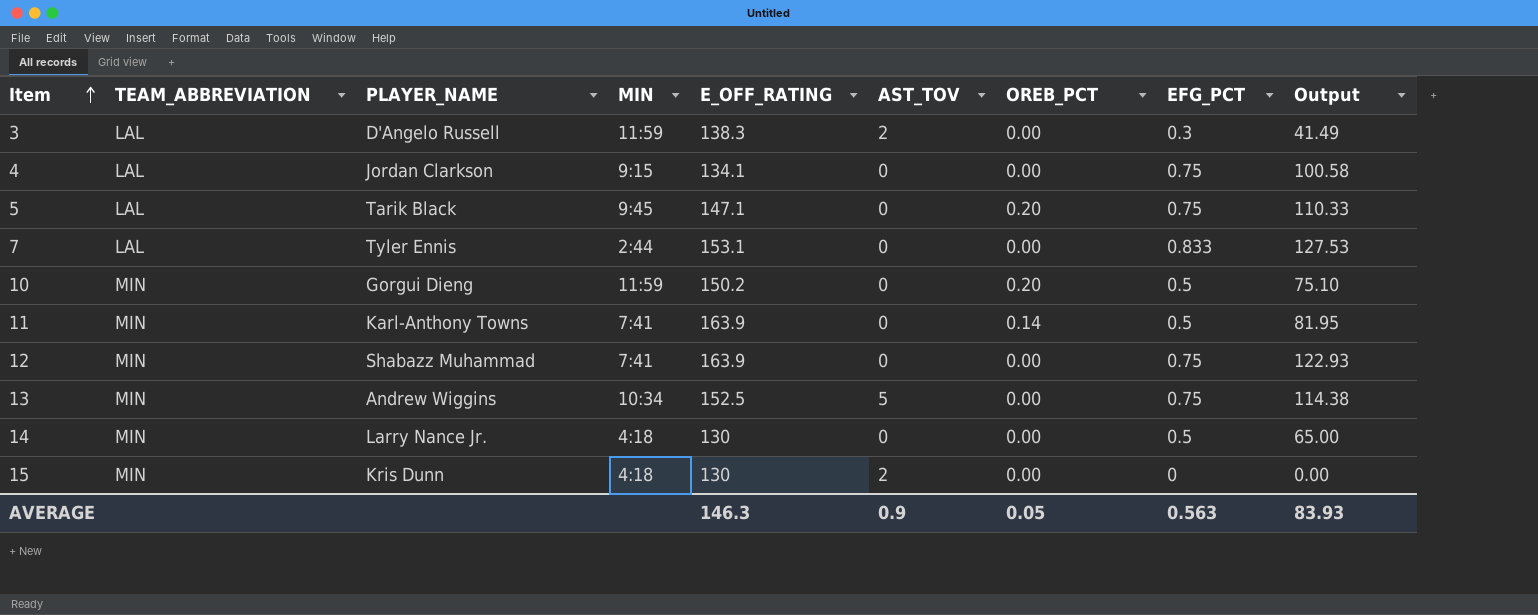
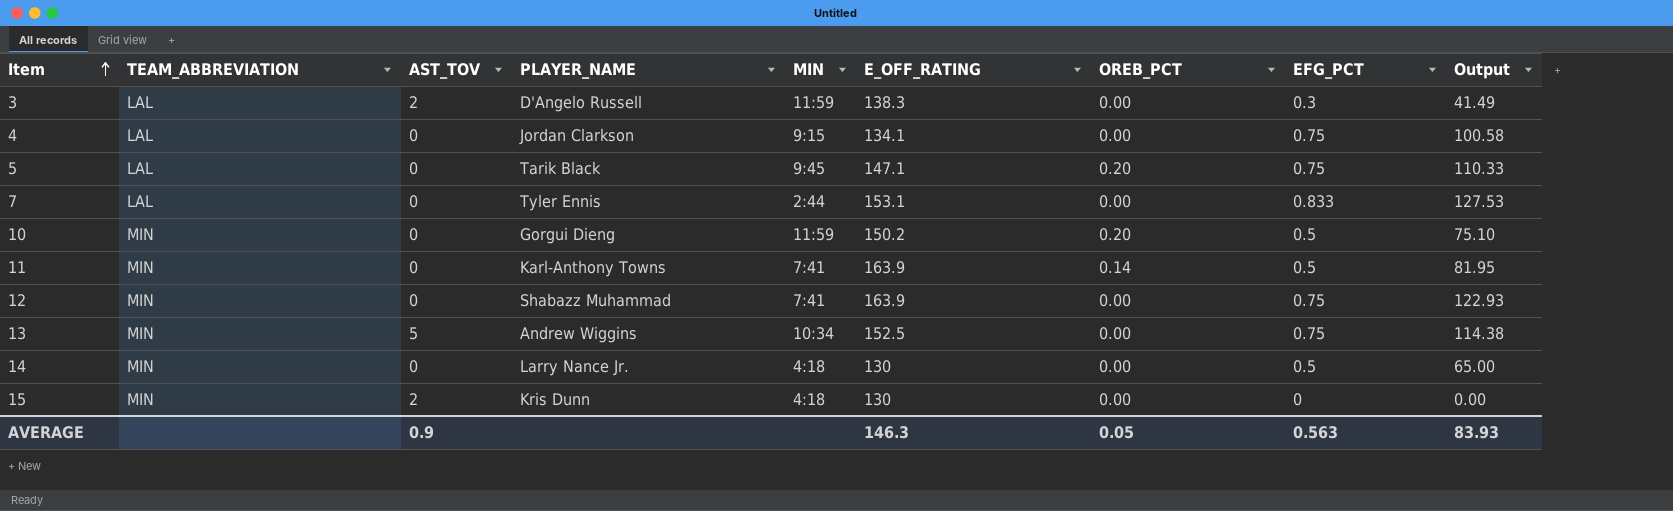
column AST_TOV | position: 6 -> 3

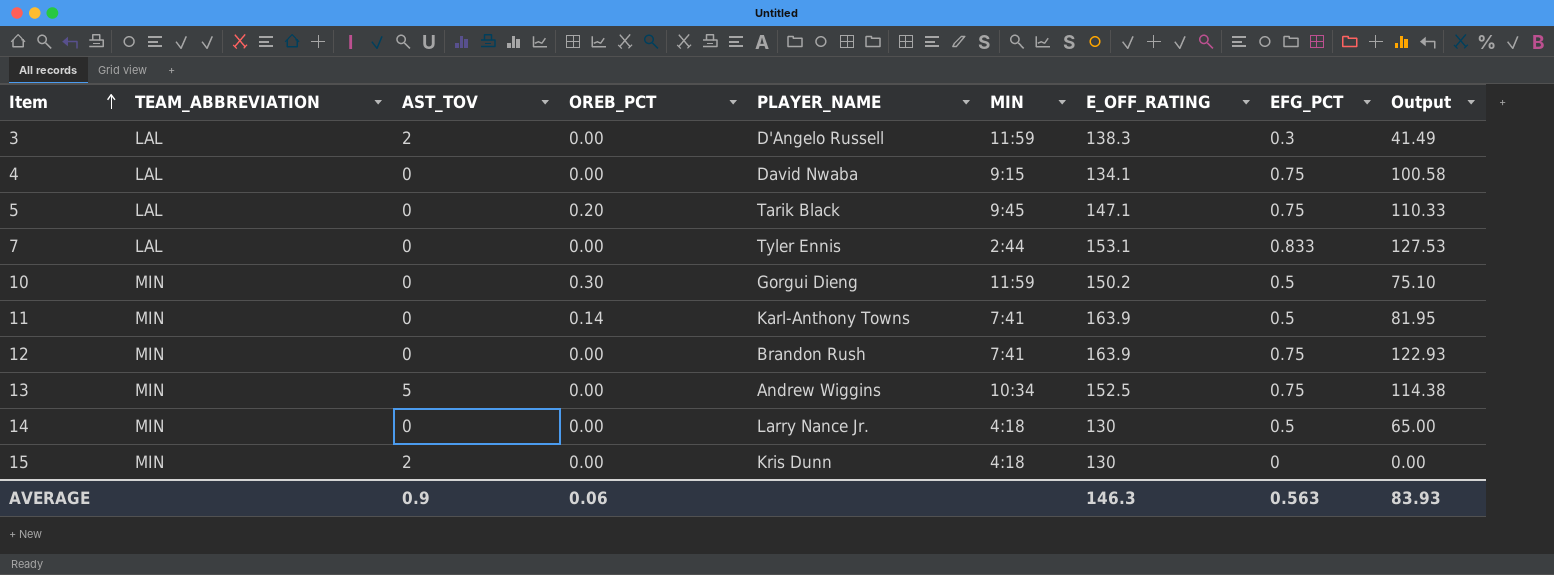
column OREB_PCT | position: 7 -> 4
4 | PLAYER_NAME: Jordan Clarkson -> David Nwaba
10 | OREB_PCT: 0.20 -> 0.30
12 | PLAYER_NAME: Shabazz Muhammad -> Brandon Rush
AVERAGE | OREB_PCT: 0.05 -> 0.06

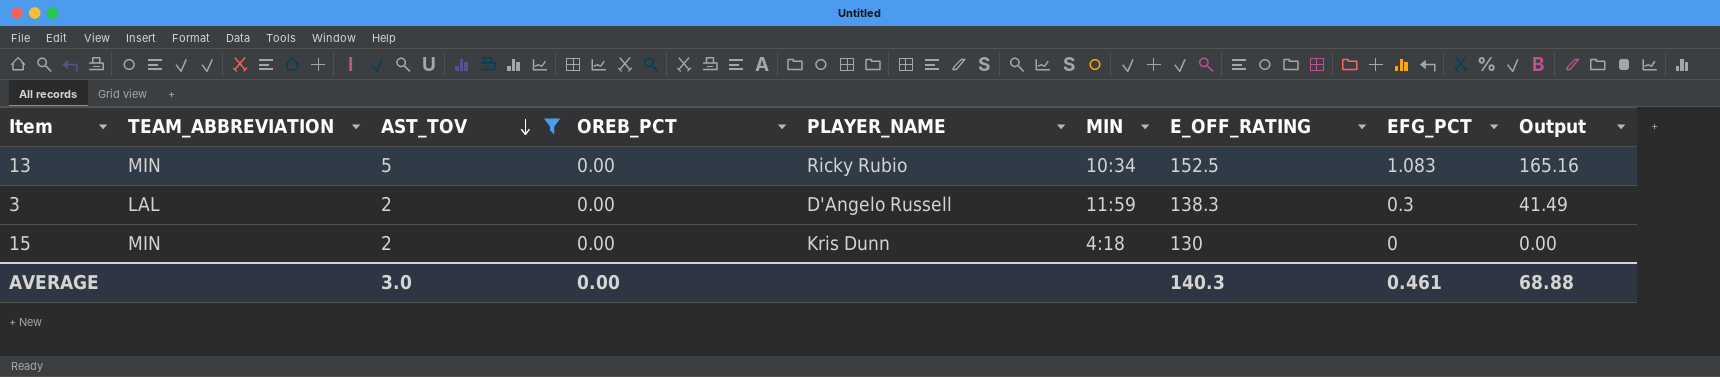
filter: none -> AST_TOV != 0
row order: Item ascending -> AST_TOV descending
13 | PLAYER_NAME: Andrew Wiggins -> Ricky Rubio
13 | EFG_PCT: 0.75 -> 1.083
13 | Output: 114.38 -> 165.16
AVERAGE | AST_TOV: 0.9 -> 3.0
AVERAGE | OREB_PCT: 0.06 -> 0.00
AVERAGE | E_OFF_RATING: 146.3 -> 140.3
AVERAGE | EFG_PCT: 0.563 -> 0.461
AVERAGE | Output: 83.93 -> 68.88

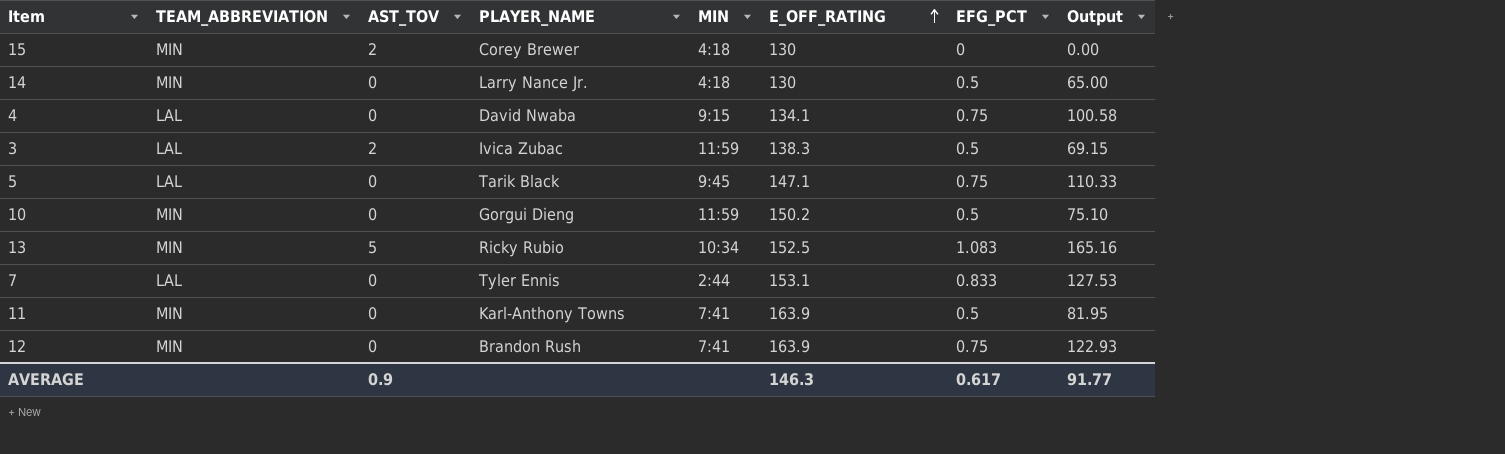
filter: AST_TOV != 0 -> none
row order: AST_TOV descending -> E_OFF_RATING ascending
column OREB_PCT | position: 4 -> none
15 | PLAYER_NAME: Kris Dunn -> Corey Brewer
3 | PLAYER_NAME: D'Angelo Russell -> Ivica Zubac
3 | EFG_PCT: 0.3 -> 0.5
3 | Output: 41.49 -> 69.15
AVERAGE | AST_TOV: 3.0 -> 0.9
AVERAGE | E_OFF_RATING: 140.3 -> 146.3
AVERAGE | EFG_PCT: 0.461 -> 0.617
AVERAGE | Output: 68.88 -> 91.77

